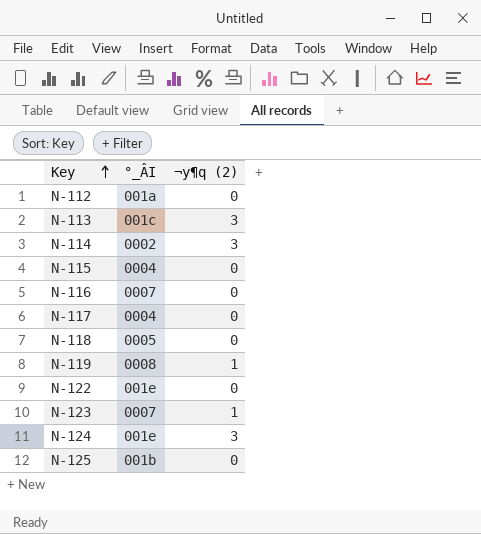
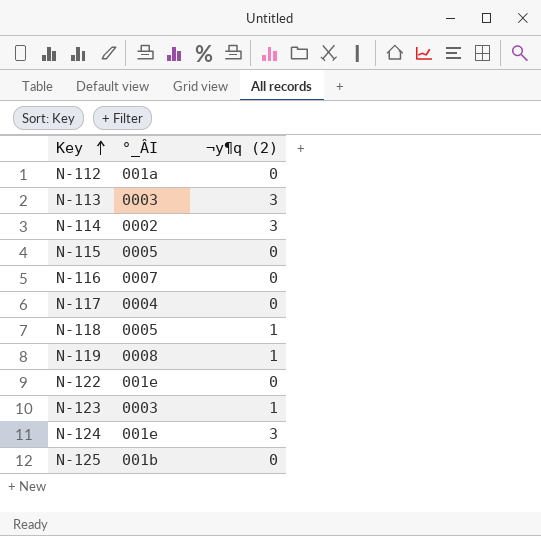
N-113 | °_ÂI: 001c -> 0003
N-115 | °_ÂI: 0004 -> 0005
N-118 | ¬y¶q (2): 0 -> 1
N-123 | °_ÂI: 0007 -> 0003

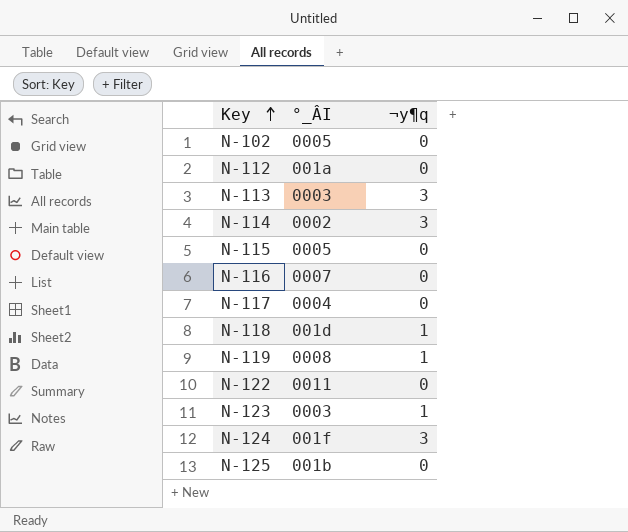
column name: ¬y¶q (2) -> ¬y¶q
row N-102: none -> 0005 | 0
N-118 | °_ÂI: 0005 -> 001d
N-122 | °_ÂI: 001e -> 0011
N-124 | °_ÂI: 001e -> 001f

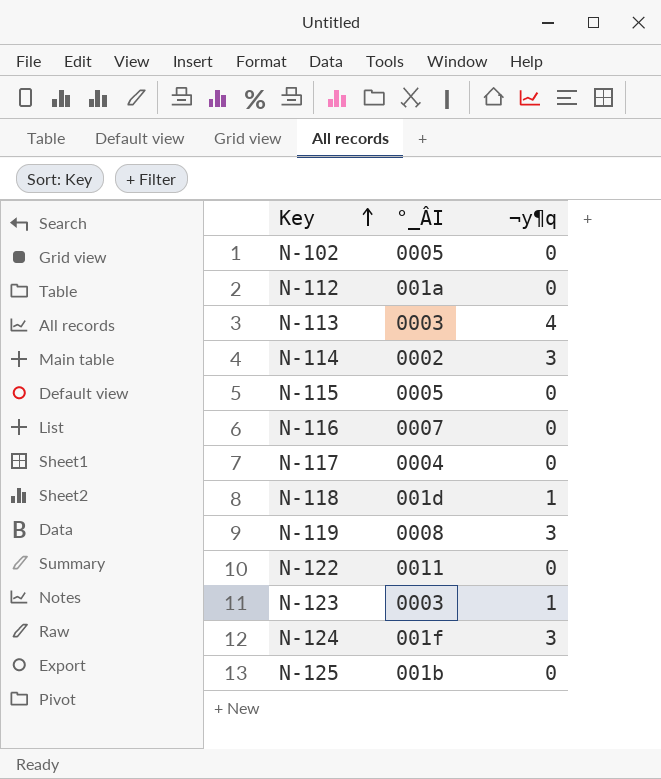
N-113 | ¬y¶q: 3 -> 4
N-119 | ¬y¶q: 1 -> 3

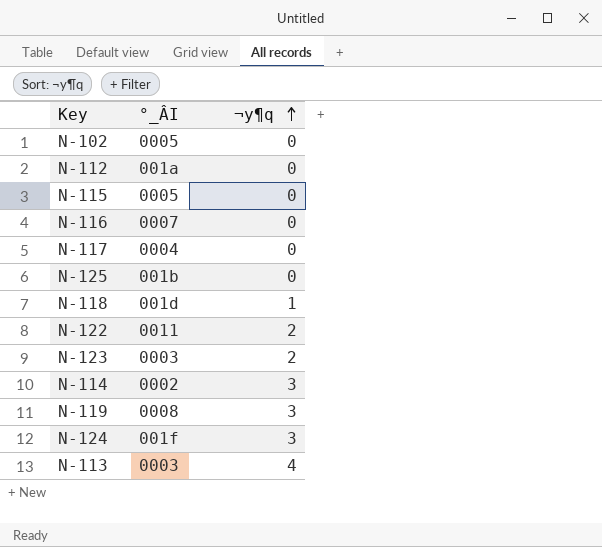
row order: Key ascending -> ¬y¶q ascending
N-122 | ¬y¶q: 0 -> 2
N-123 | ¬y¶q: 1 -> 2

